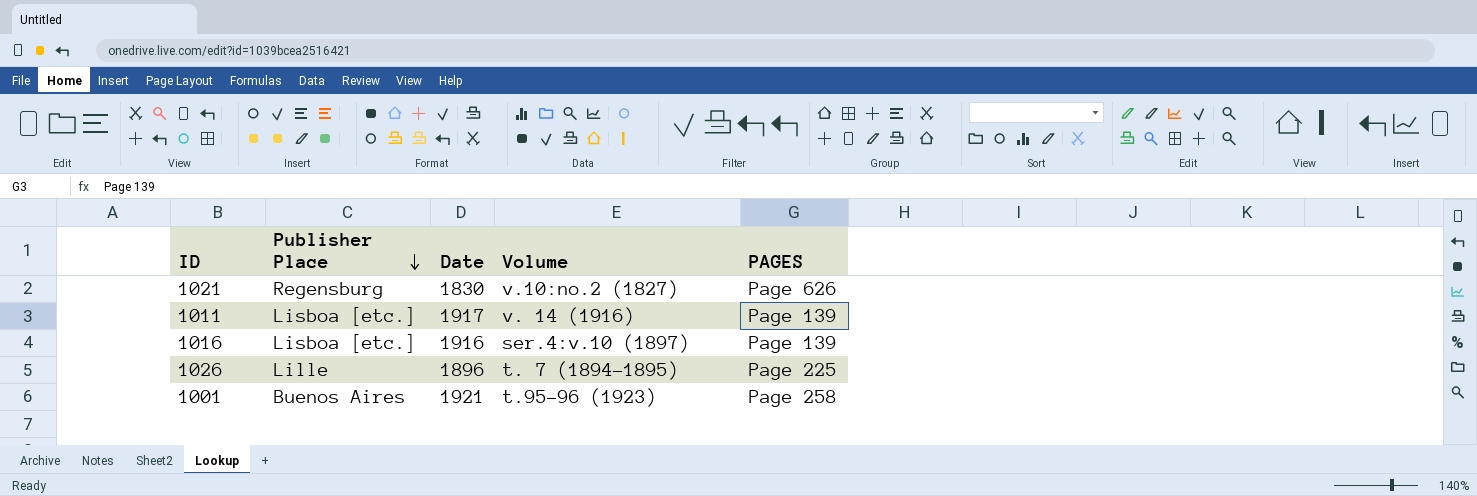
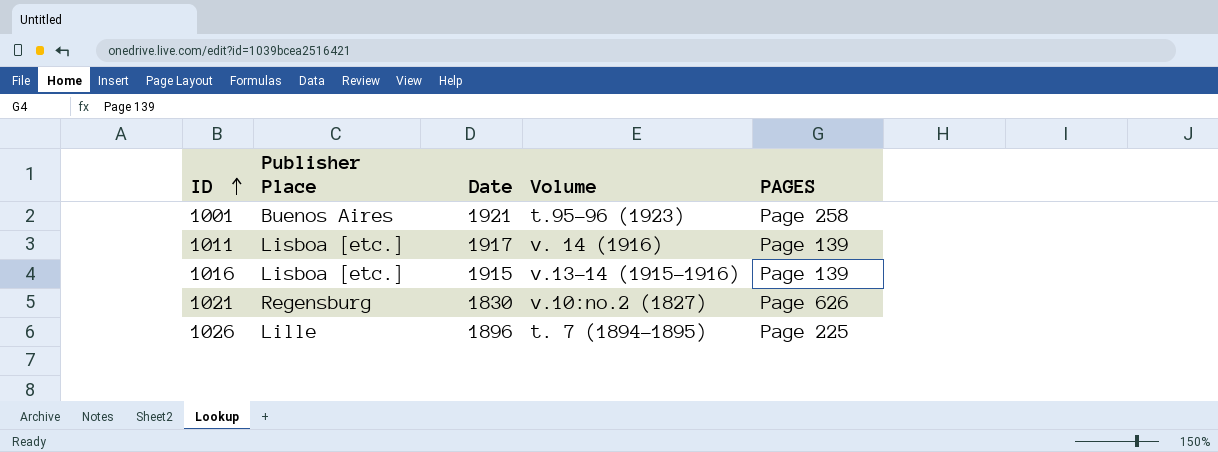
row order: Publisher Place descending -> ID ascending
1016 | Date: 1916 -> 1915
1016 | Volume: ser.4:v.10 (1897) -> v.13-14 (1915-1916)

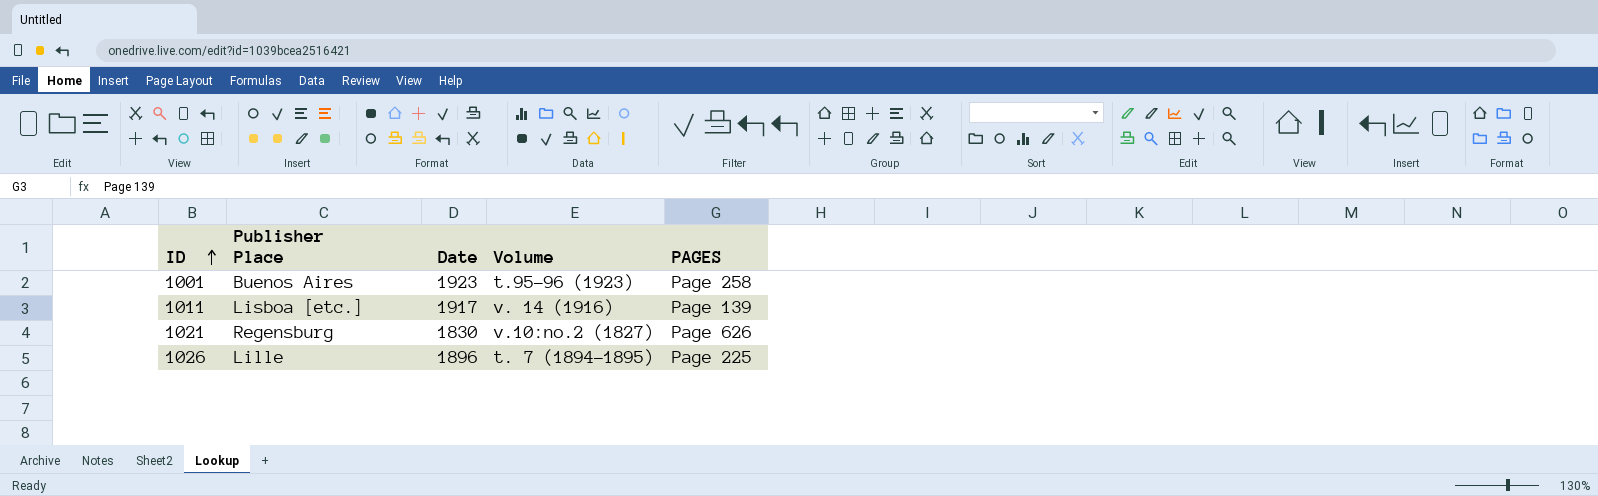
row 1016: Lisboa [etc.] | 1915 | v.13-14 (1915-1916) | Page 139 -> none
1001 | Date: 1921 -> 1923

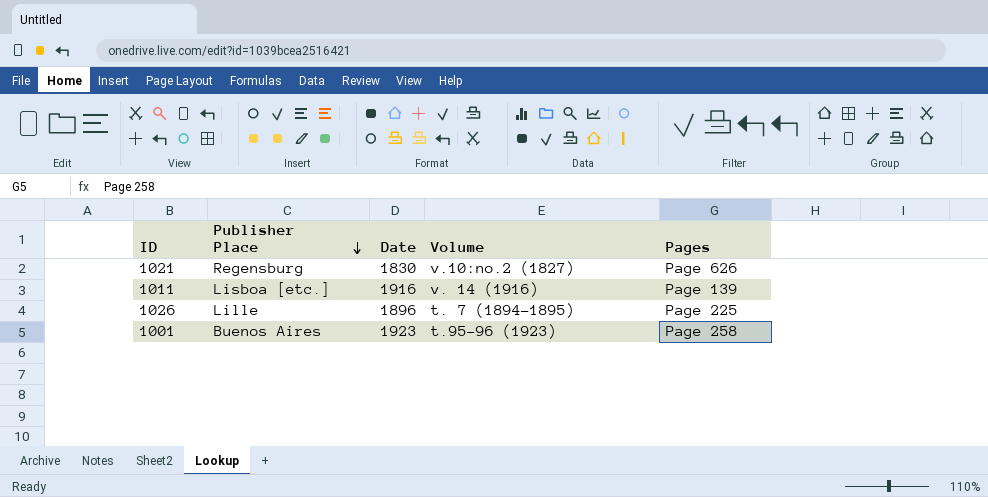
row order: ID ascending -> Publisher Place descending
column name: PAGES -> Pages
1011 | Date: 1917 -> 1916

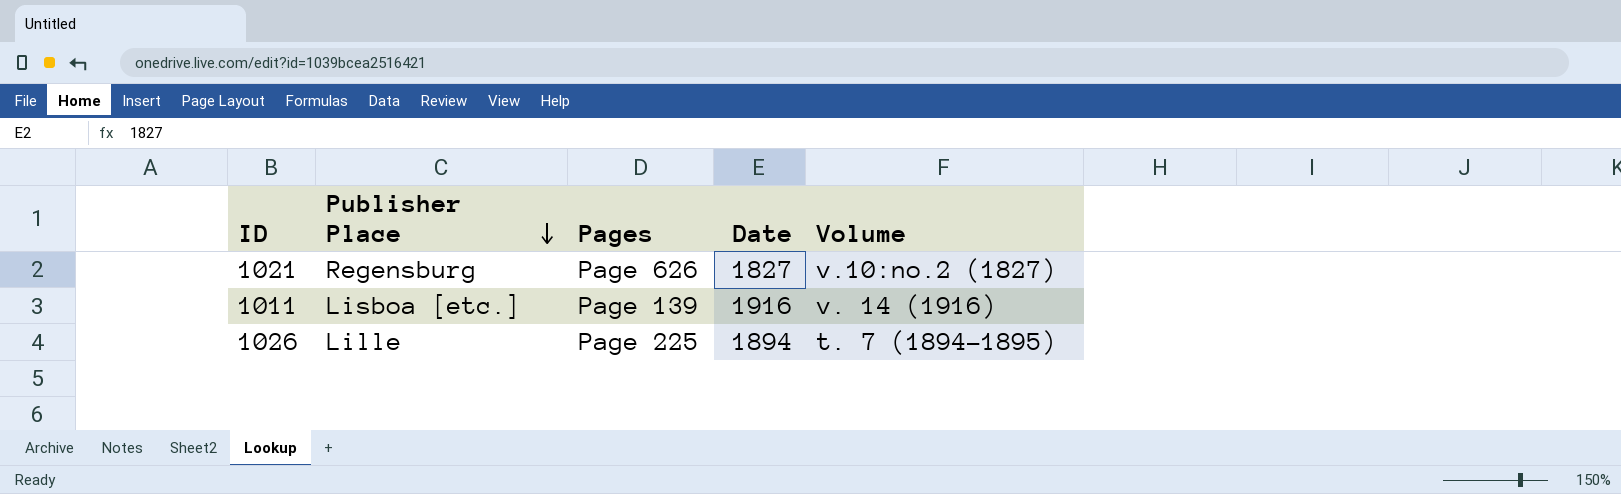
column Pages | position: 5 -> 3
row 1001: Buenos Aires | 1923 | t.95-96 (1923) | Page 258 -> none
1021 | Date: 1830 -> 1827
1026 | Date: 1896 -> 1894

